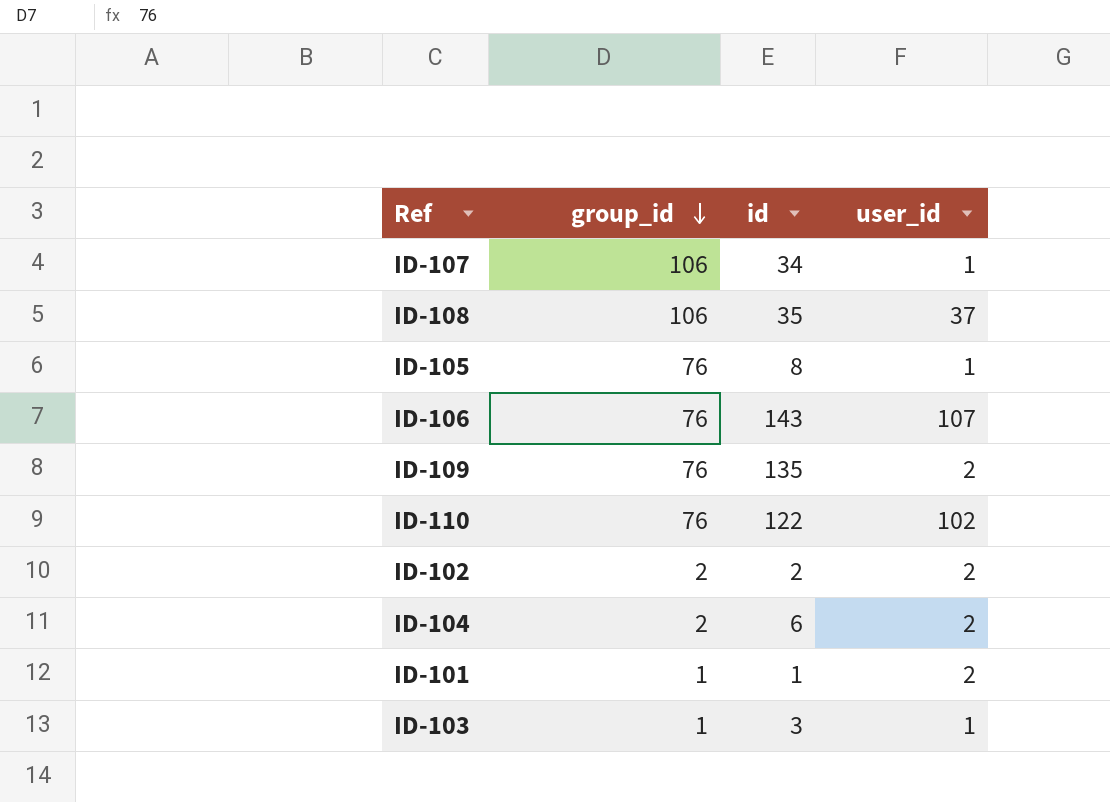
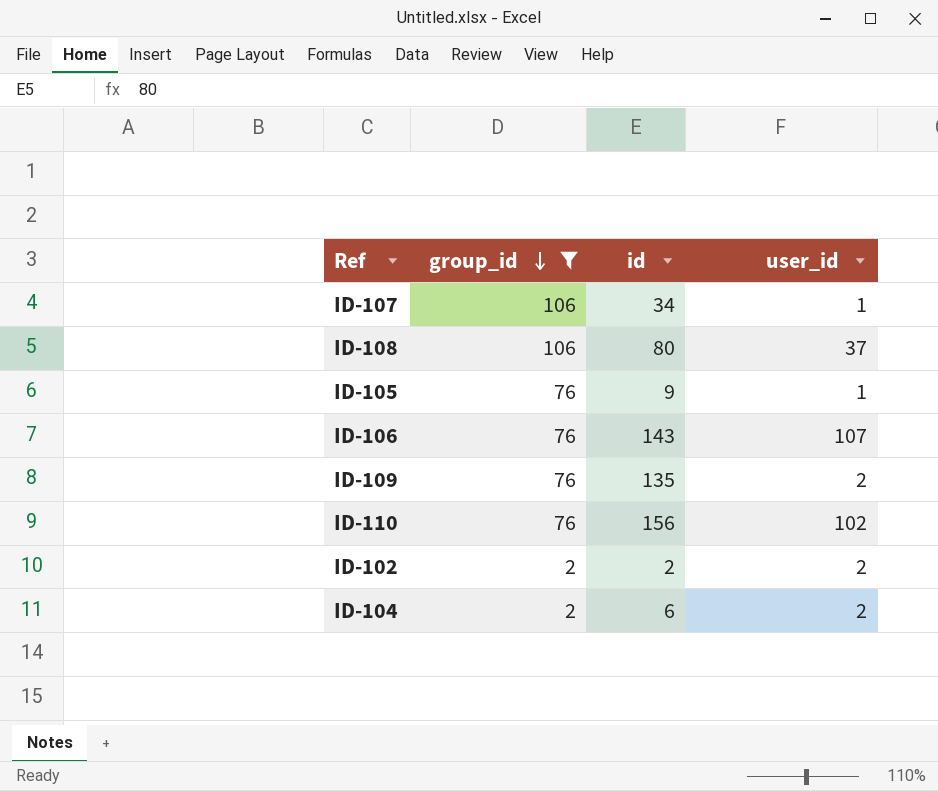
filter: none -> group_id != 1
ID-108 | id: 35 -> 80
ID-105 | id: 8 -> 9
ID-110 | id: 122 -> 156

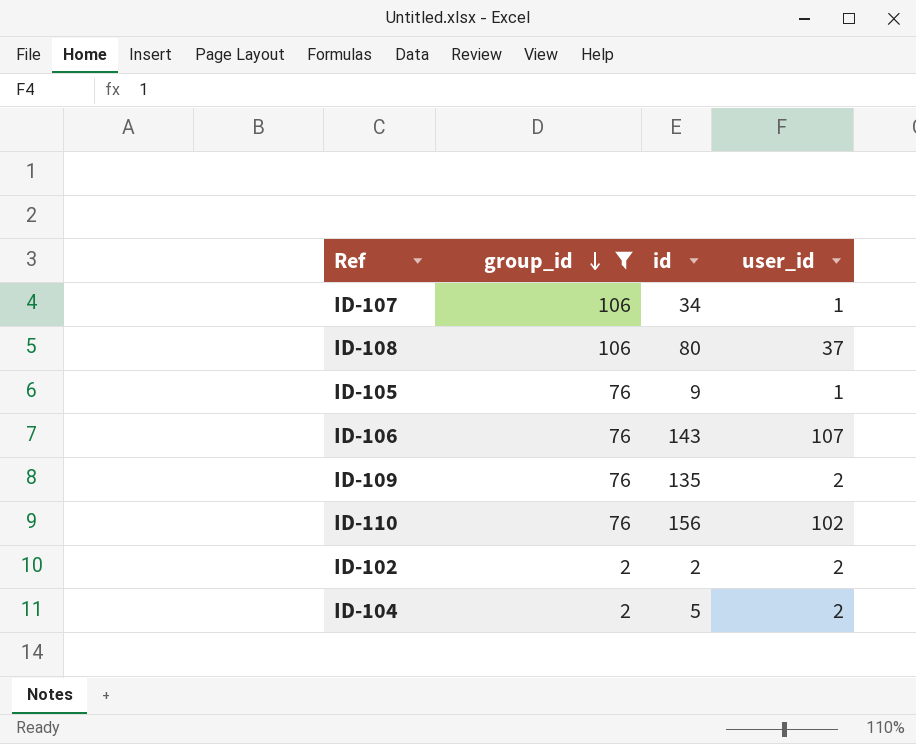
ID-104 | id: 6 -> 5

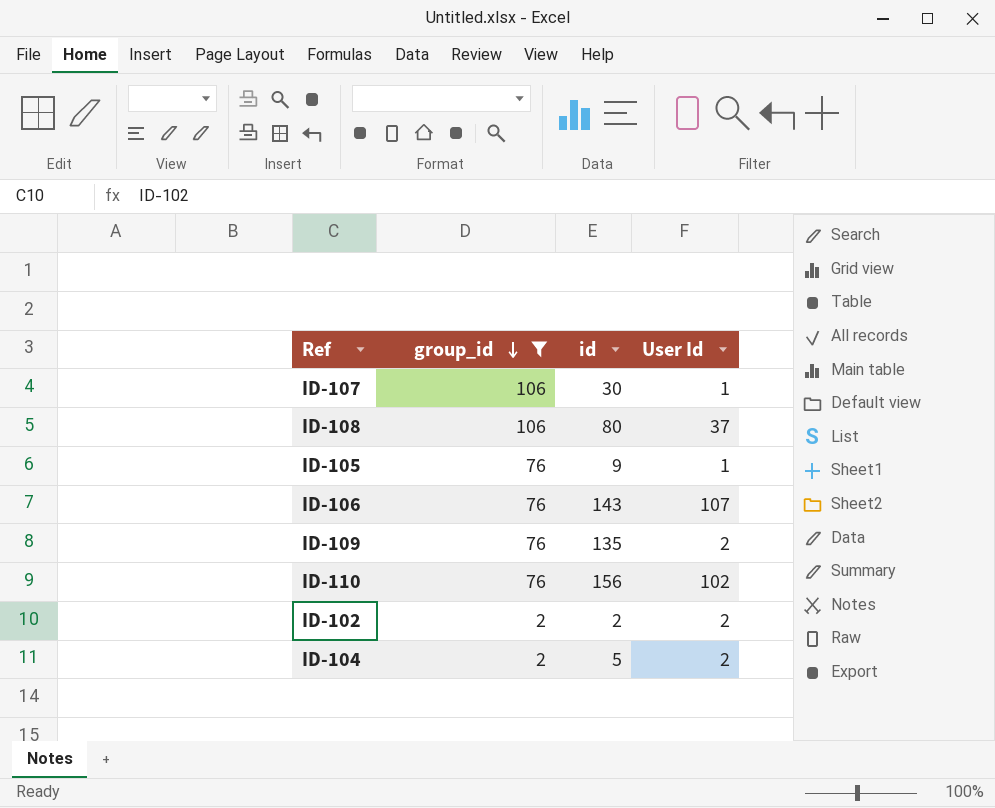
column name: user_id -> User Id
ID-107 | id: 34 -> 30

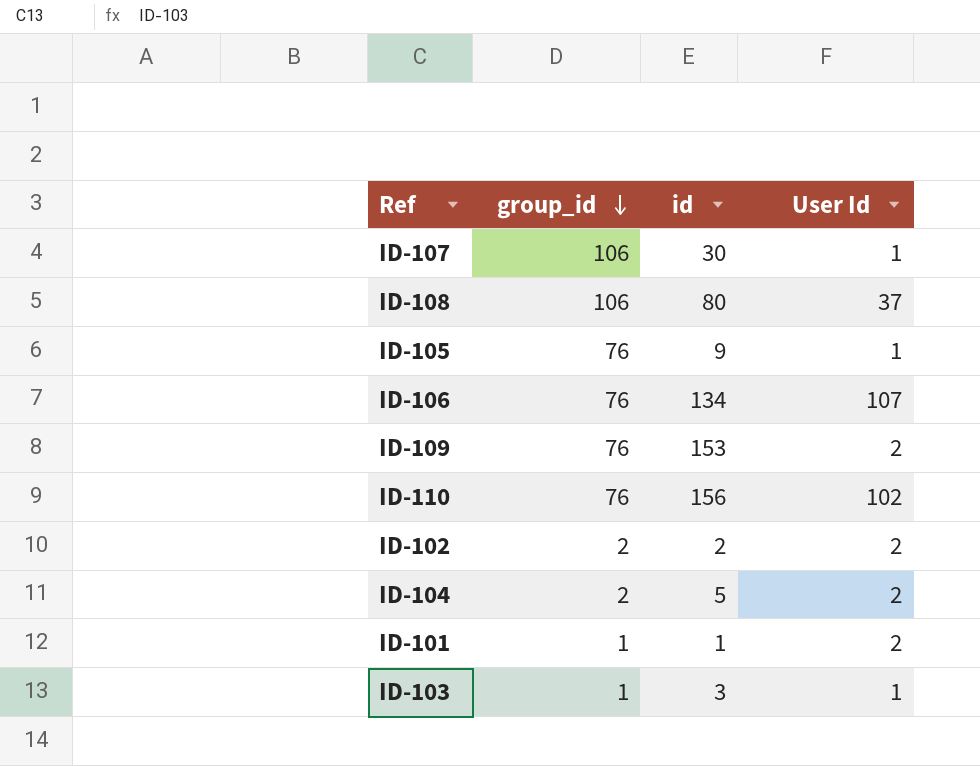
filter: group_id != 1 -> none
ID-106 | id: 143 -> 134
ID-109 | id: 135 -> 153

